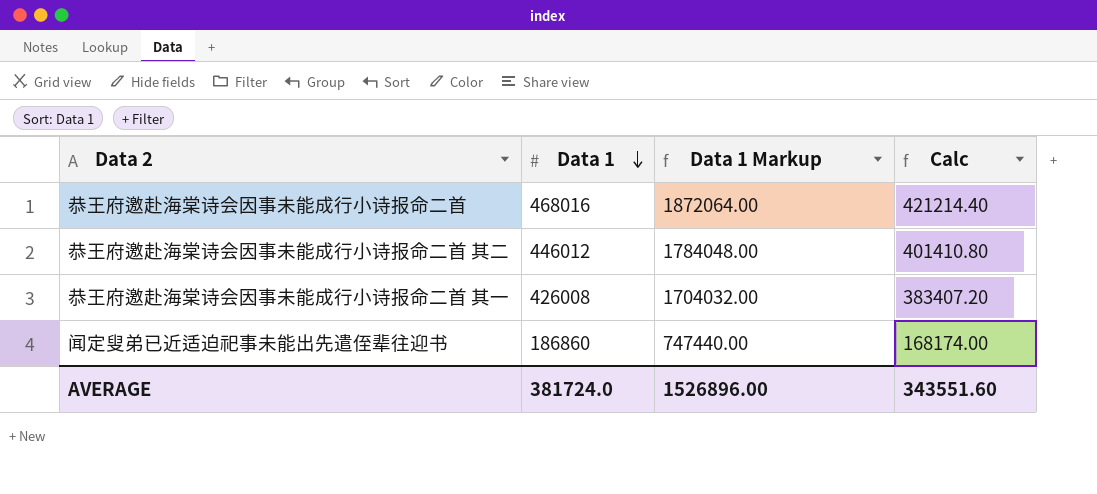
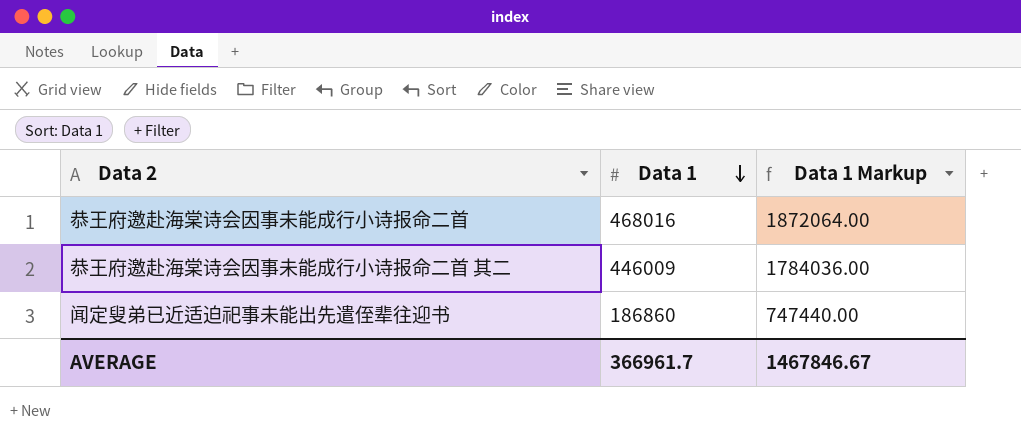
column Calc | formula: [Data 1] * 0.9 -> none
row 恭王府邀赴海棠诗会因事未能成行小诗报命二首 其一: 426008 | 1704032.00 | 383407.20 -> none
恭王府邀赴海棠诗会因事未能成行小诗报命二首 其二 | Data 1: 446012 -> 446009
恭王府邀赴海棠诗会因事未能成行小诗报命二首 其二 | Data 1 Markup: 1784048.00 -> 1784036.00
AVERAGE | Data 1: 381724.0 -> 366961.7
AVERAGE | Data 1 Markup: 1526896.00 -> 1467846.67

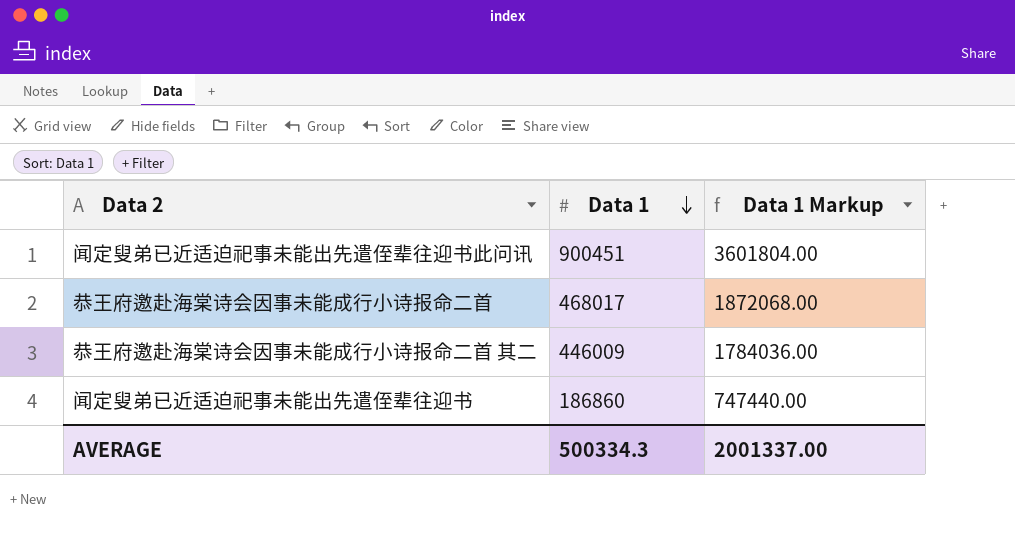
row 闻定叟弟已近适迫祀事未能出先遣侄辈往迎书此问讯: none -> 900451 | 3601804.00
恭王府邀赴海棠诗会因事未能成行小诗报命二首 | Data 1: 468016 -> 468017
恭王府邀赴海棠诗会因事未能成行小诗报命二首 | Data 1 Markup: 1872064.00 -> 1872068.00
AVERAGE | Data 1: 366961.7 -> 500334.3
AVERAGE | Data 1 Markup: 1467846.67 -> 2001337.00

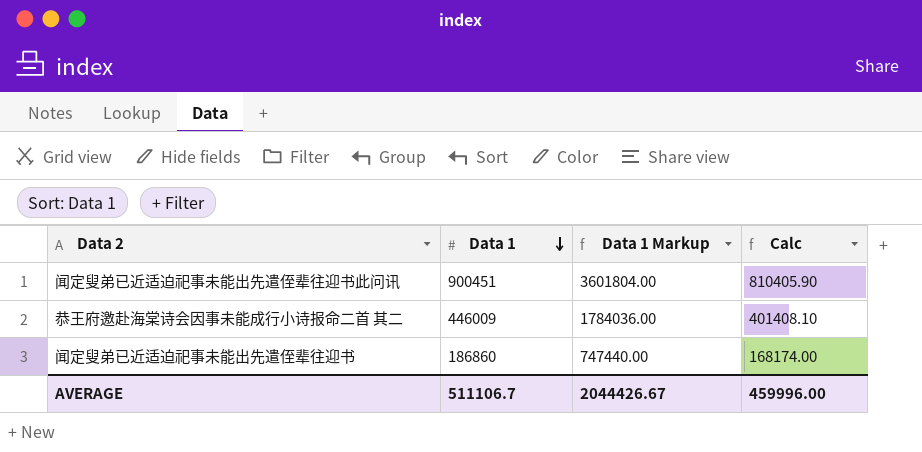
column Calc | formula: none -> [Data 1] * 0.9
row 恭王府邀赴海棠诗会因事未能成行小诗报命二首: 468017 | 1872068.00 -> none
AVERAGE | Data 1: 500334.3 -> 511106.7
AVERAGE | Data 1 Markup: 2001337.00 -> 2044426.67

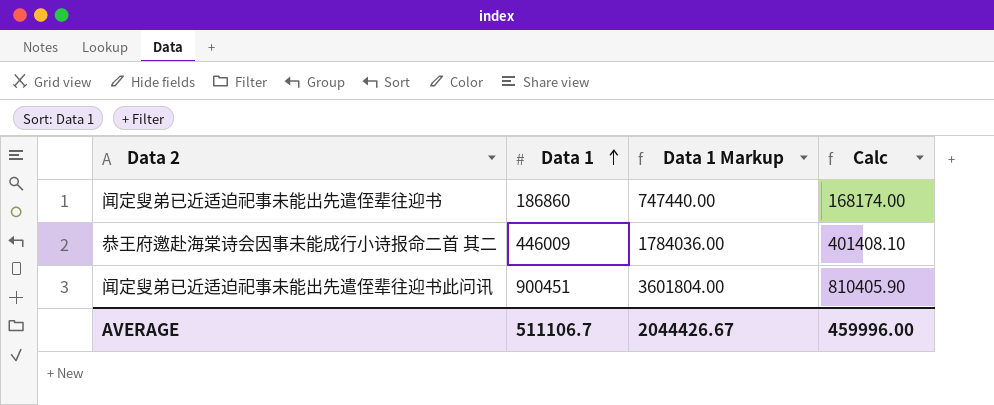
row order: Data 1 descending -> Data 1 ascending

